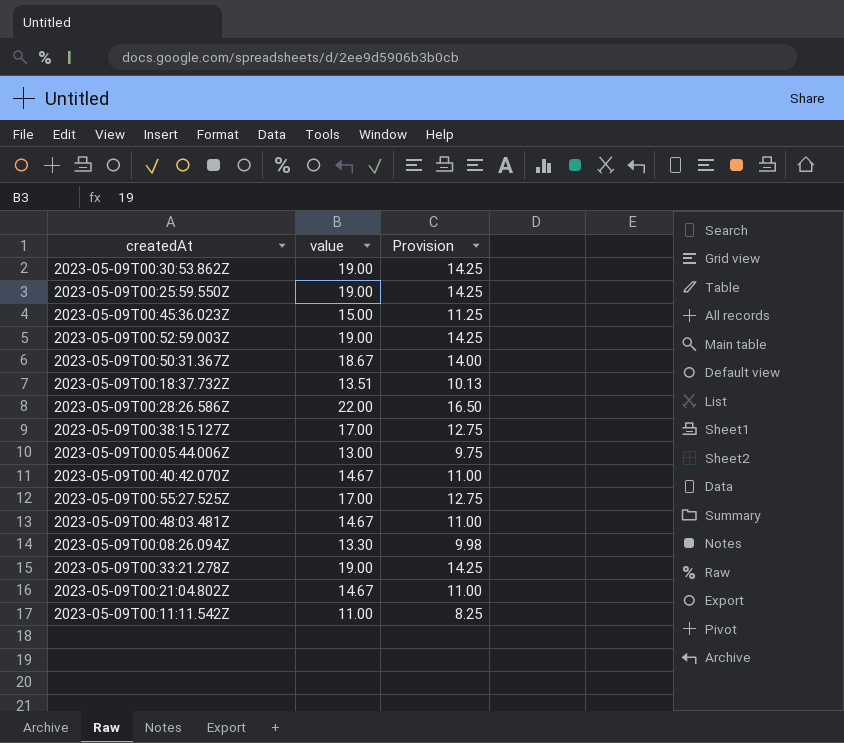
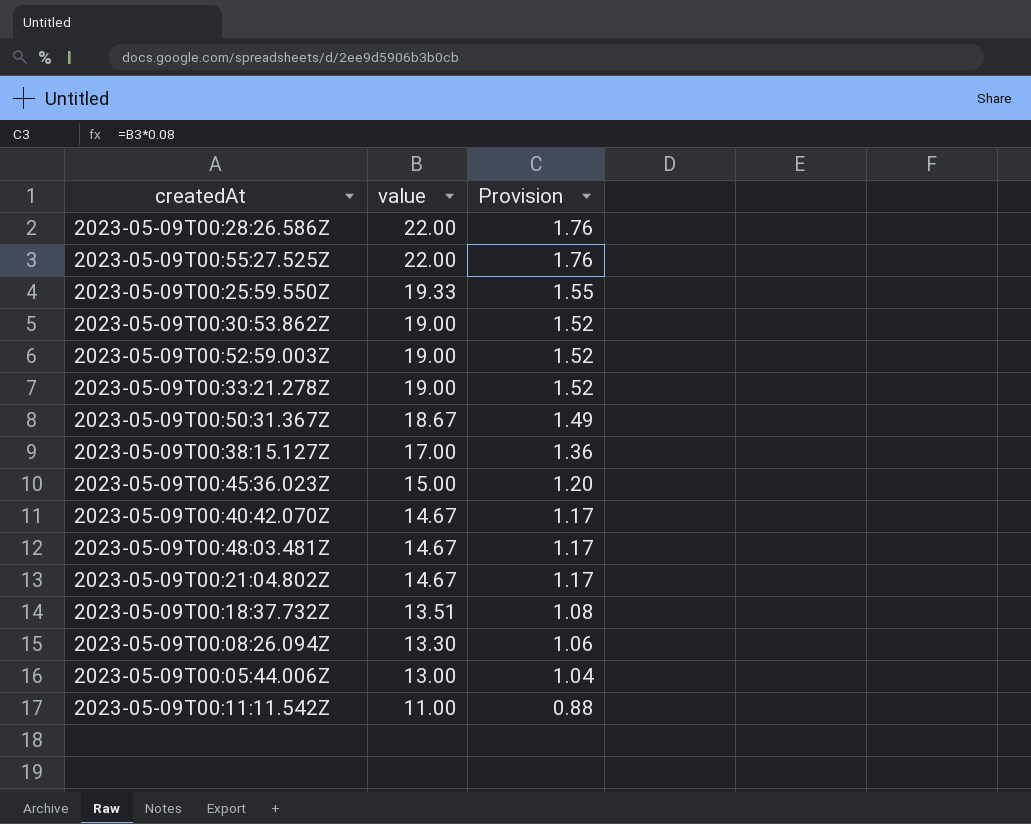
row order: none -> value descending
column Provision | formula: [value] * 0.75 -> [value] * 0.08
2023-05-09T00:55:27.525Z | value: 17.00 -> 22.00
2023-05-09T00:25:59.550Z | value: 19.00 -> 19.33

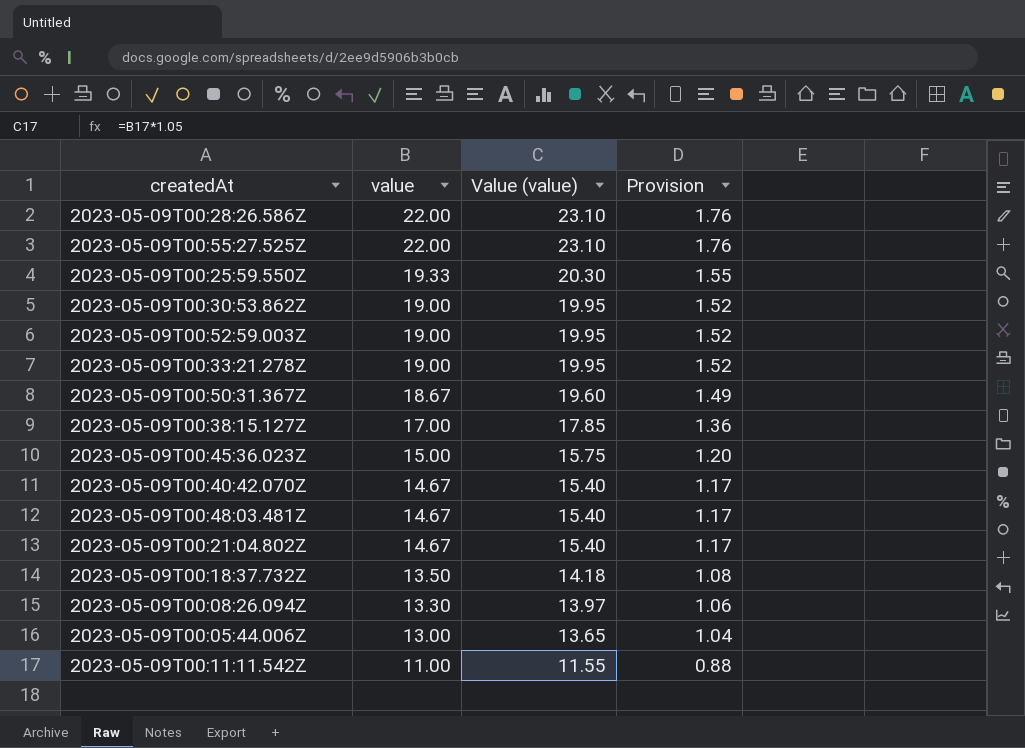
column Value (value) | formula: none -> [value] * 1.05
2023-05-09T00:18:37.732Z | value: 13.51 -> 13.50

